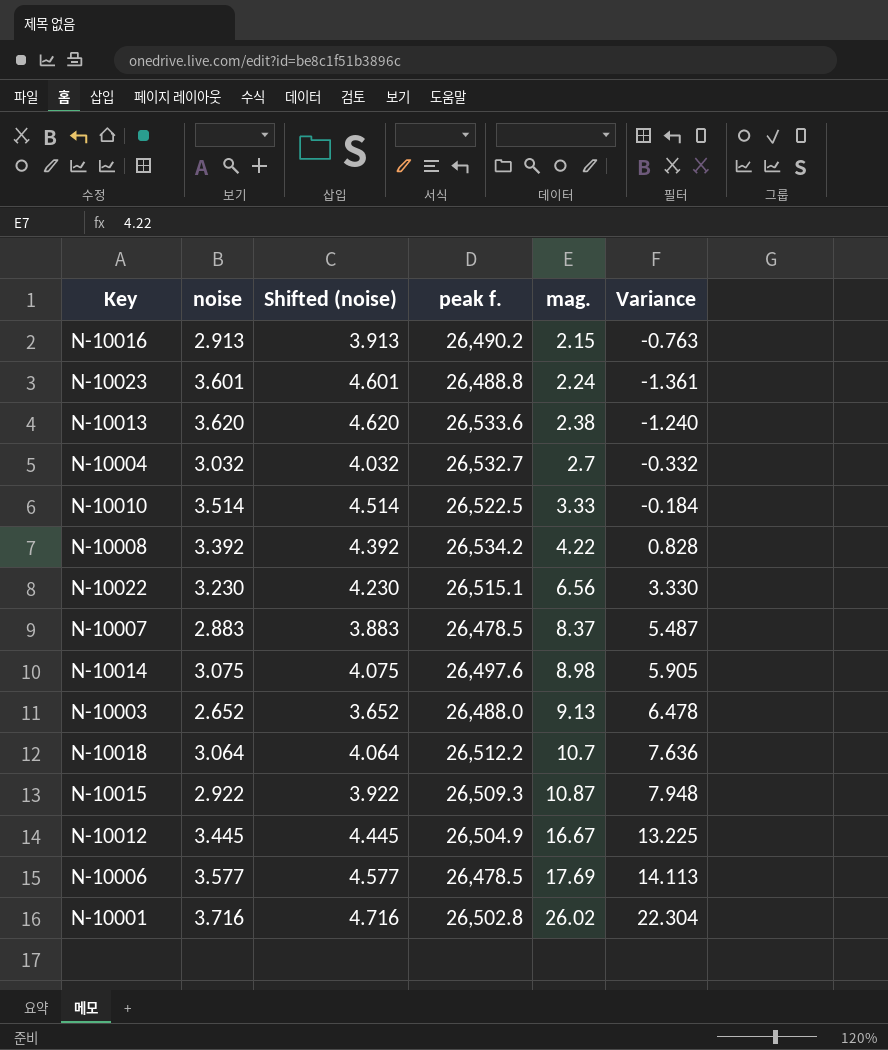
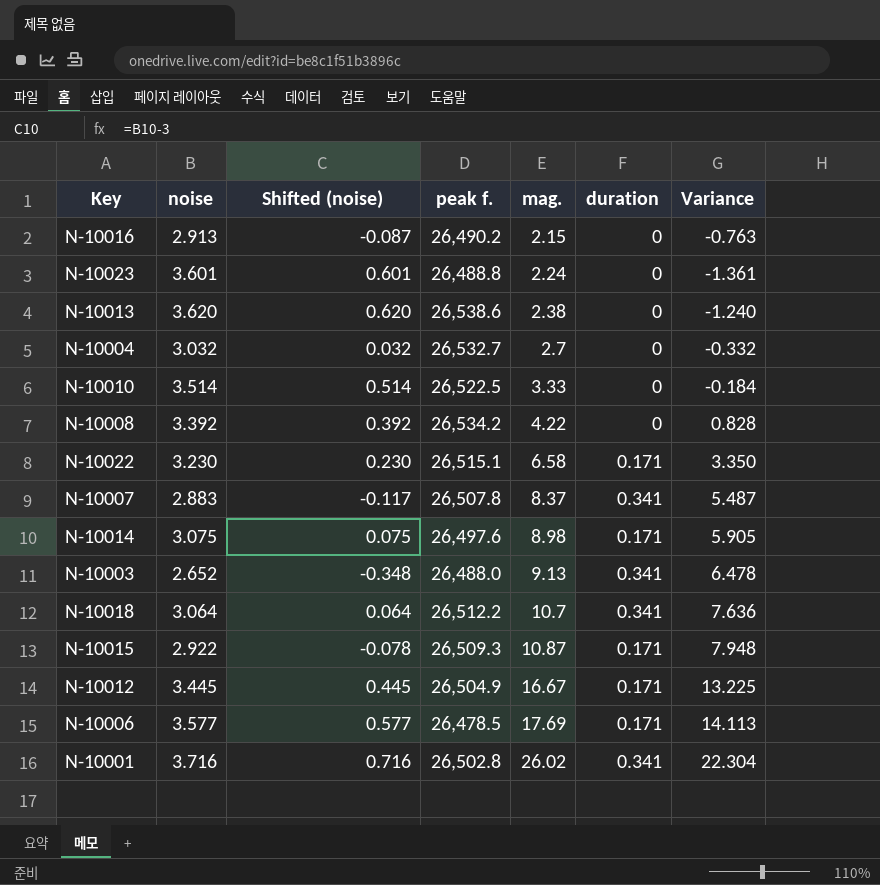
column Shifted (noise) | formula: [noise] + 1 -> [noise] - 3
column duration | position: none -> 6
N-10013 | peak f.: 26,533.6 -> 26,538.6
N-10022 | mag.: 6.56 -> 6.58
N-10022 | Variance: 3.330 -> 3.350
N-10007 | peak f.: 26,478.5 -> 26,507.8

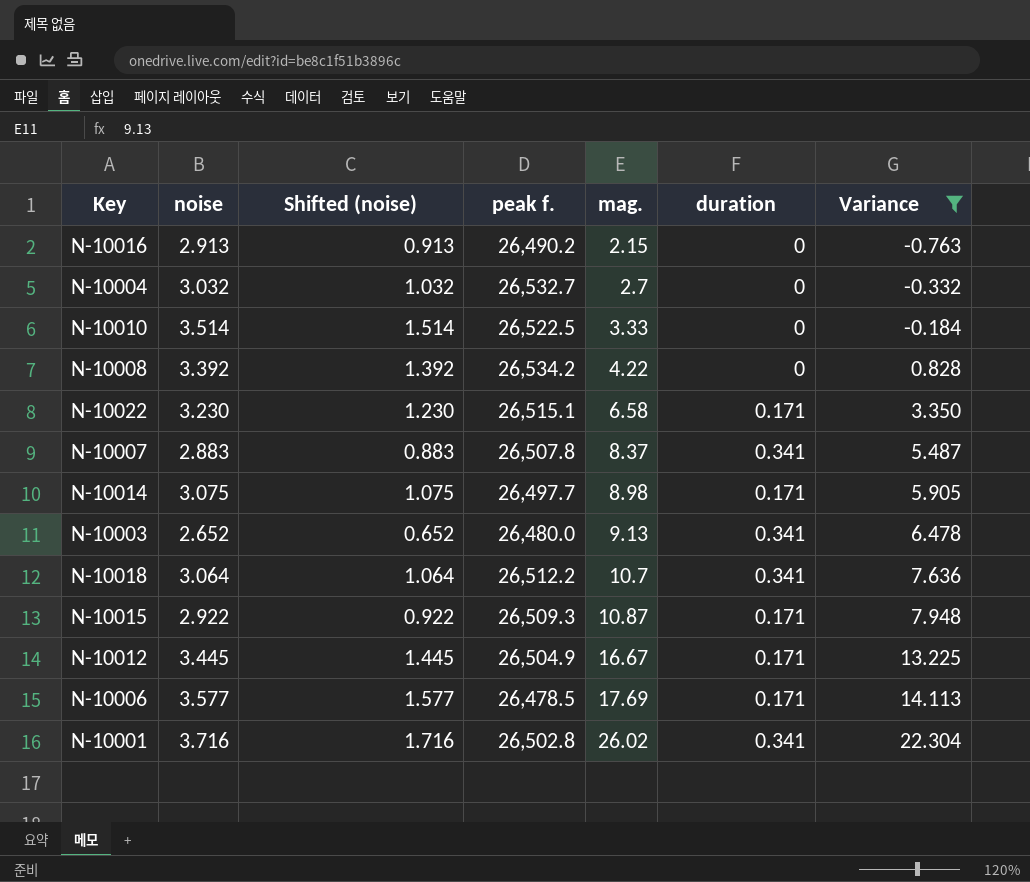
filter: none -> Variance >= -0.763
column Shifted (noise) | formula: [noise] - 3 -> [noise] - 2
N-10014 | peak f.: 26,497.6 -> 26,497.7
N-10003 | peak f.: 26,488.0 -> 26,480.0

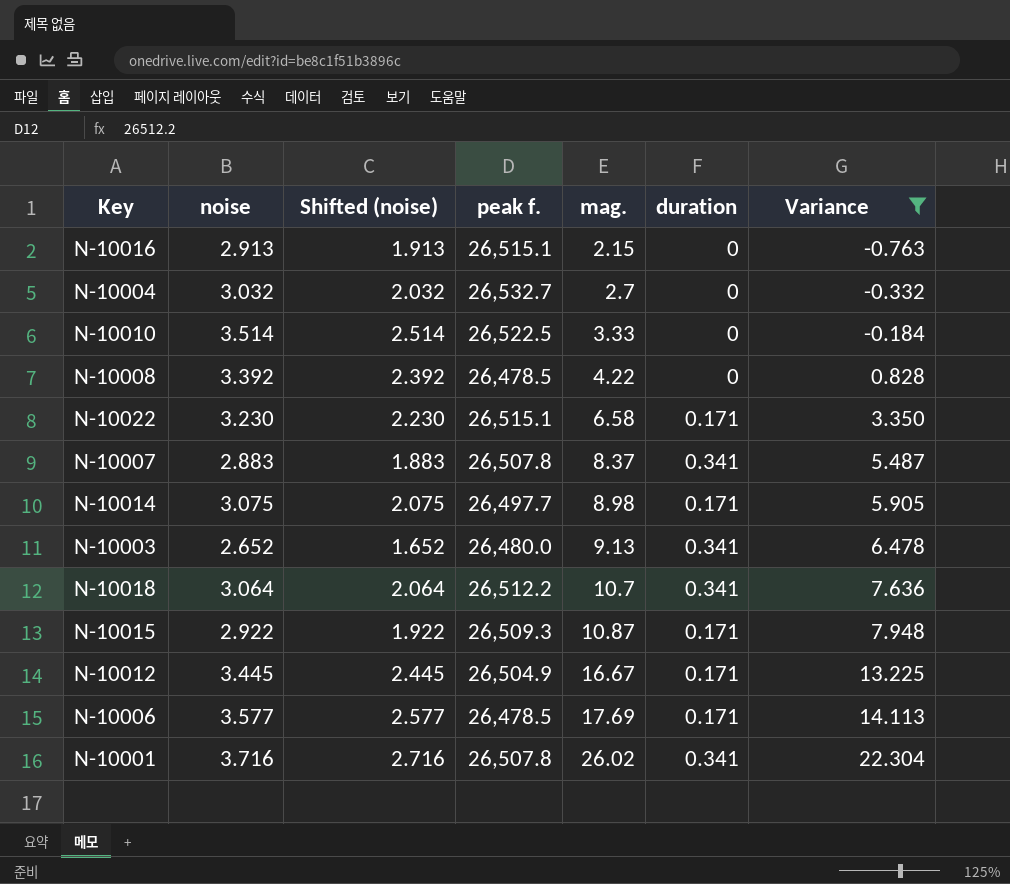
column Shifted (noise) | formula: [noise] - 2 -> [noise] - 1
N-10016 | peak f.: 26,490.2 -> 26,515.1
N-10008 | peak f.: 26,534.2 -> 26,478.5
N-10001 | peak f.: 26,502.8 -> 26,507.8

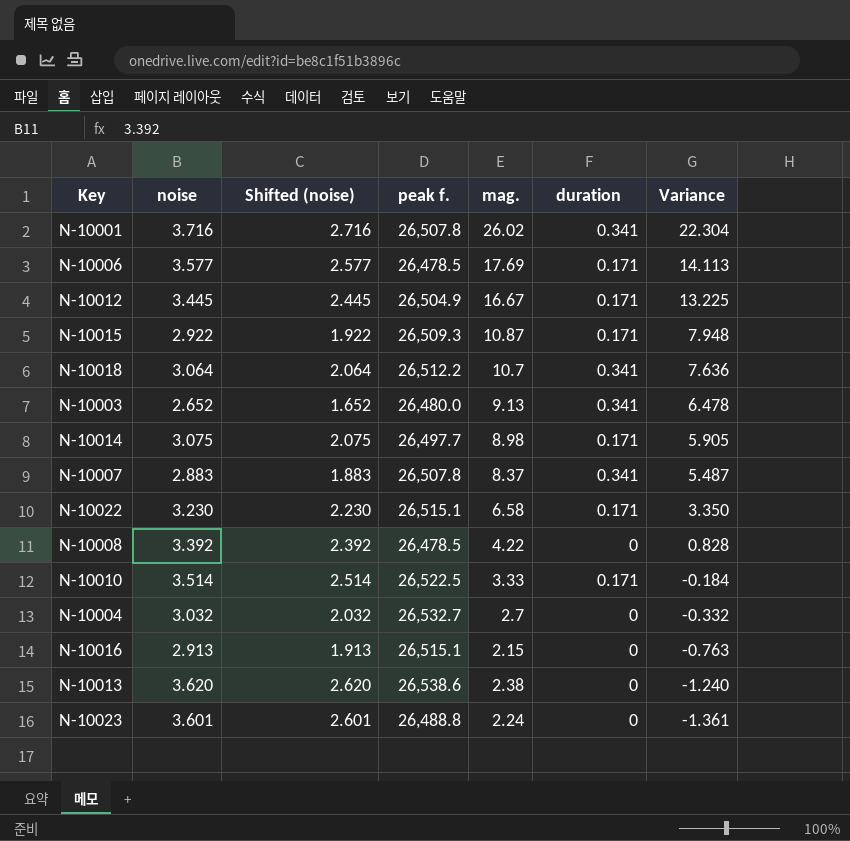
filter: Variance >= -0.763 -> none
row order: mag. ascending -> Variance descending
N-10010 | duration: 0 -> 0.171

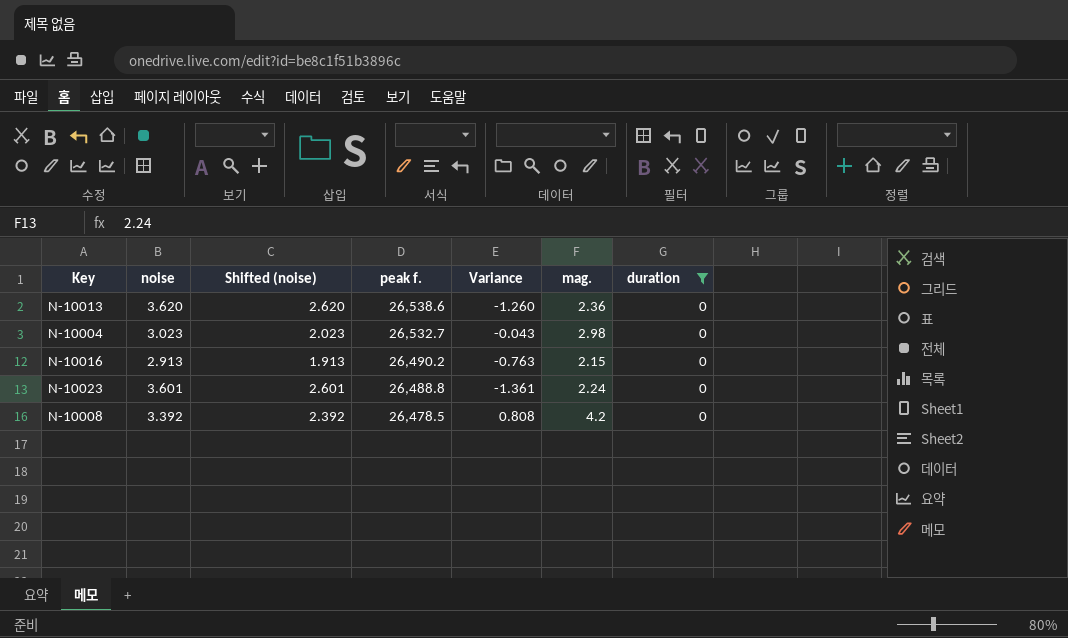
filter: none -> duration = 0
row order: Variance descending -> peak f. descending
column Variance | position: 7 -> 5
N-10013 | Variance: -1.240 -> -1.260
N-10013 | mag.: 2.38 -> 2.36
N-10004 | noise: 3.032 -> 3.023
N-10004 | Shifted (noise): 2.032 -> 2.023
N-10004 | Variance: -0.332 -> -0.043
N-10004 | mag.: 2.7 -> 2.98
N-10016 | peak f.: 26,515.1 -> 26,490.2
N-10008 | Variance: 0.828 -> 0.808
N-10008 | mag.: 4.22 -> 4.2

